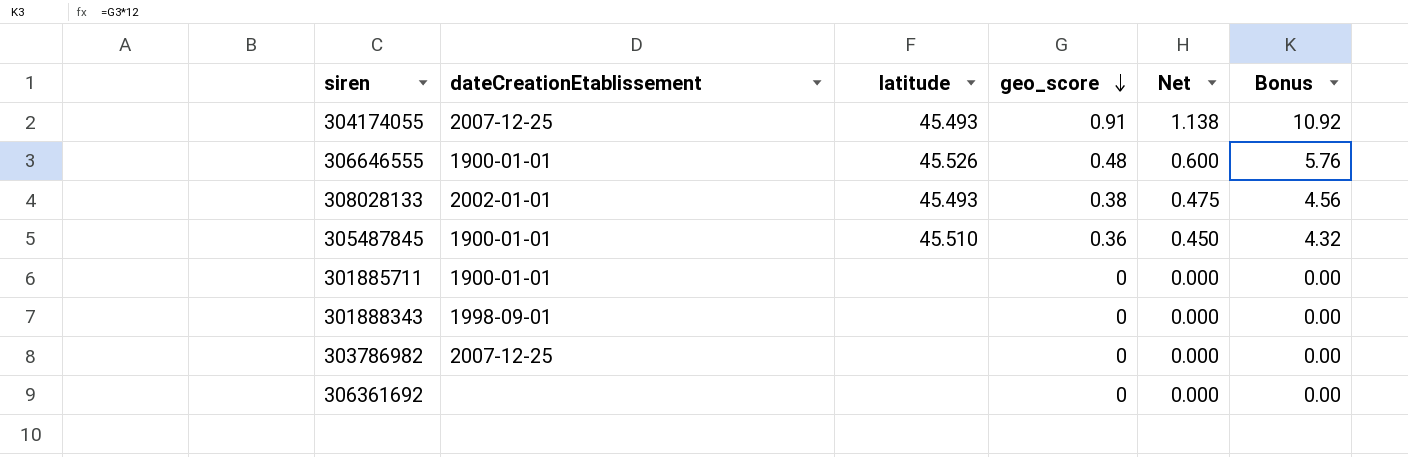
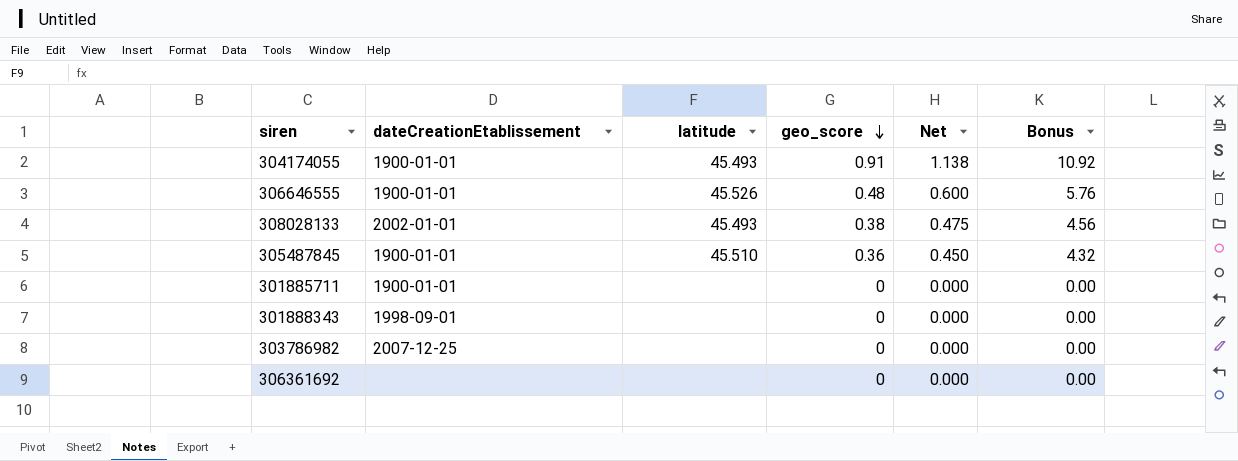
304174055 | dateCreationEtablissement: 2007-12-25 -> 1900-01-01

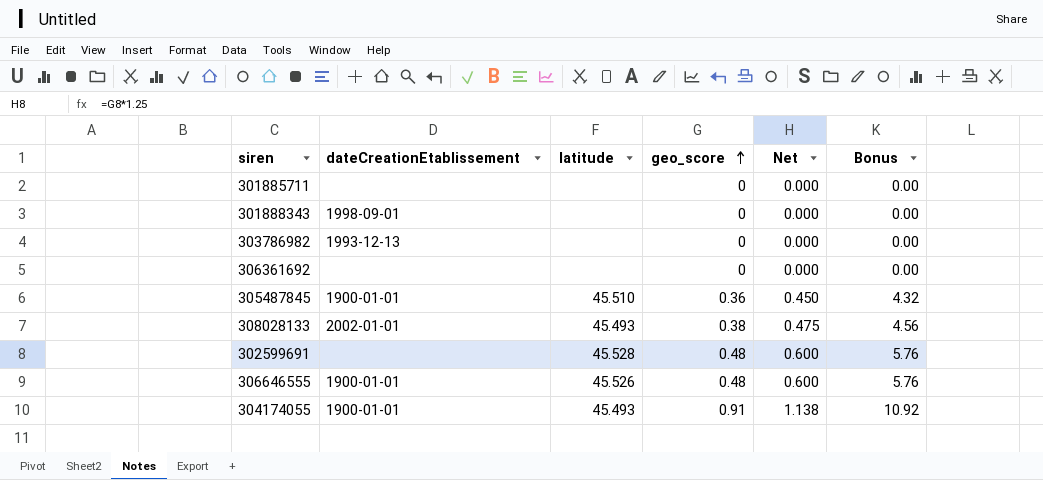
row order: geo_score descending -> geo_score ascending
301885711 | dateCreationEtablissement: 1900-01-01 -> none
303786982 | dateCreationEtablissement: 2007-12-25 -> 1993-12-13
row 302599691: none -> none | 45.528 | 0.48 | 0.600 | 5.76

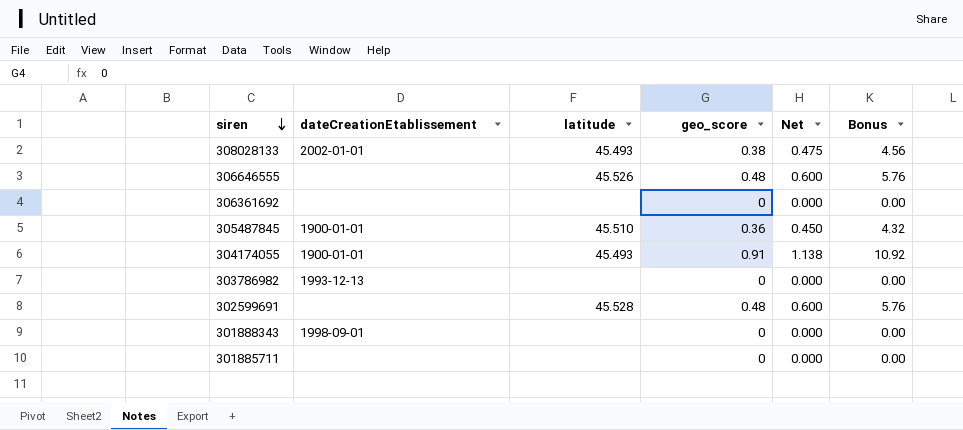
row order: geo_score ascending -> siren descending
306646555 | dateCreationEtablissement: 1900-01-01 -> none

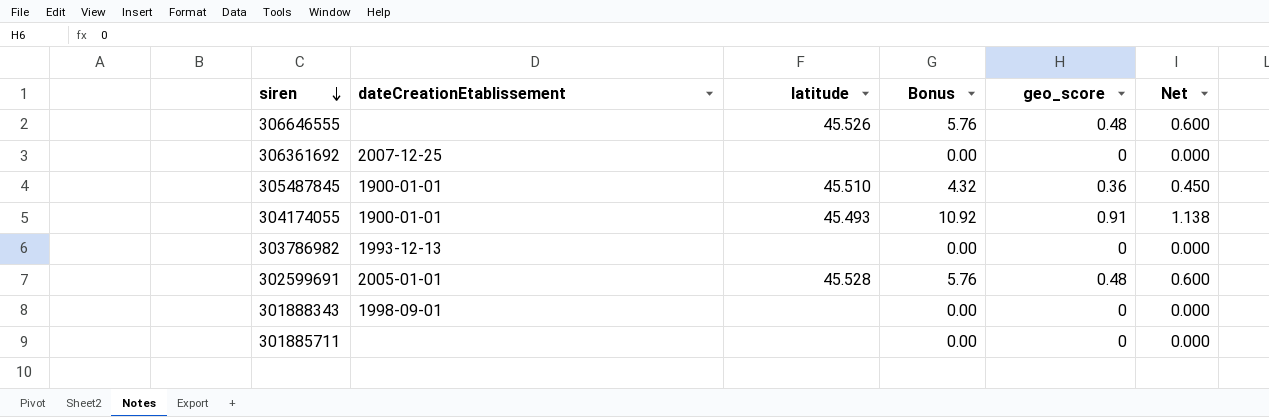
column Bonus | position: 6 -> 4
row 308028133: 2002-01-01 | 45.493 | 0.38 | 0.475 | 4.56 -> none
306361692 | dateCreationEtablissement: none -> 2007-12-25
302599691 | dateCreationEtablissement: none -> 2005-01-01

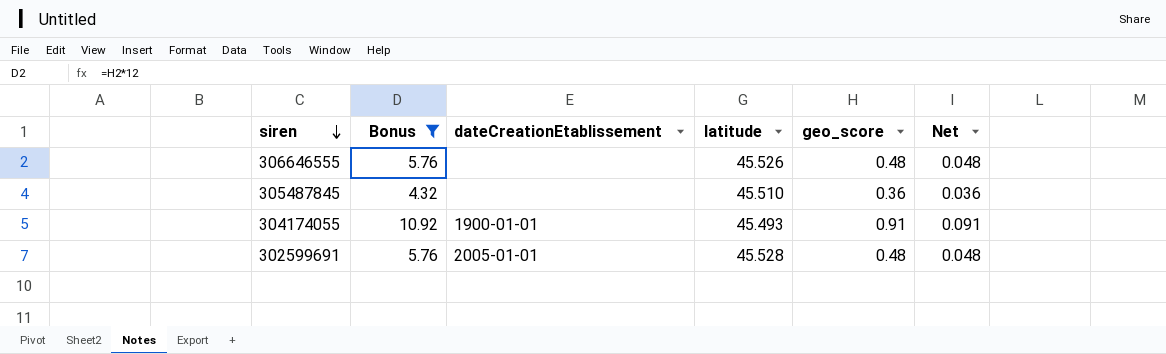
filter: none -> Bonus != 0.00
column Bonus | position: 4 -> 2
column Net | formula: [geo_score] * 1.25 -> [geo_score] * 0.1
305487845 | dateCreationEtablissement: 1900-01-01 -> none

